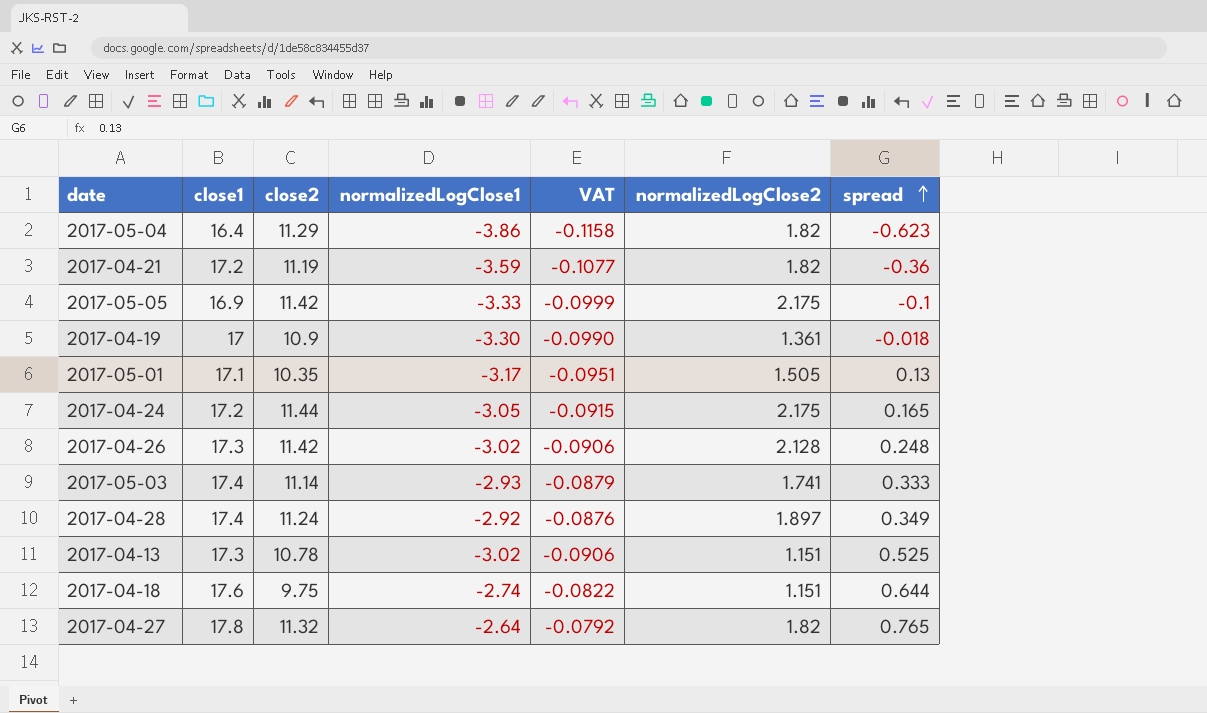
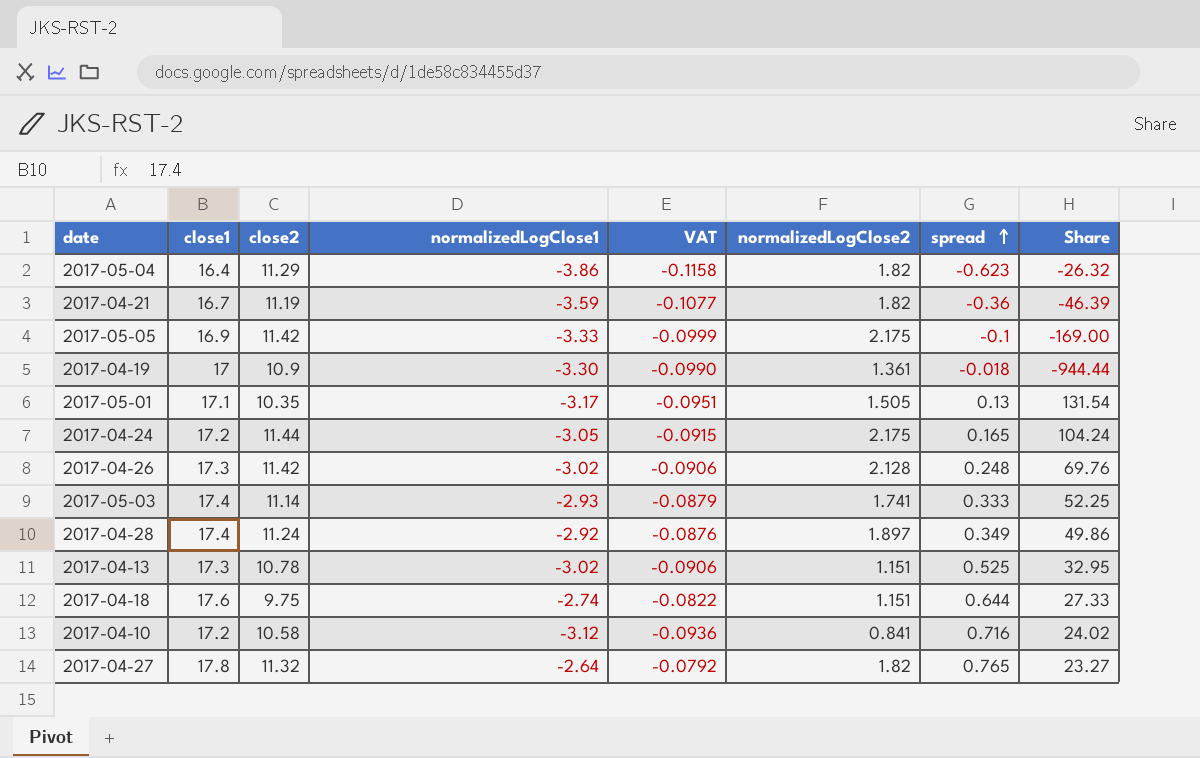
column Share | formula: none -> [close1] / [spread]
2017-04-21 | close1: 17.2 -> 16.7
row 2017-04-10: none -> 17.2 | 10.58 | -3.12 | -0.0936 | 0.841 | 0.716 | 24.02

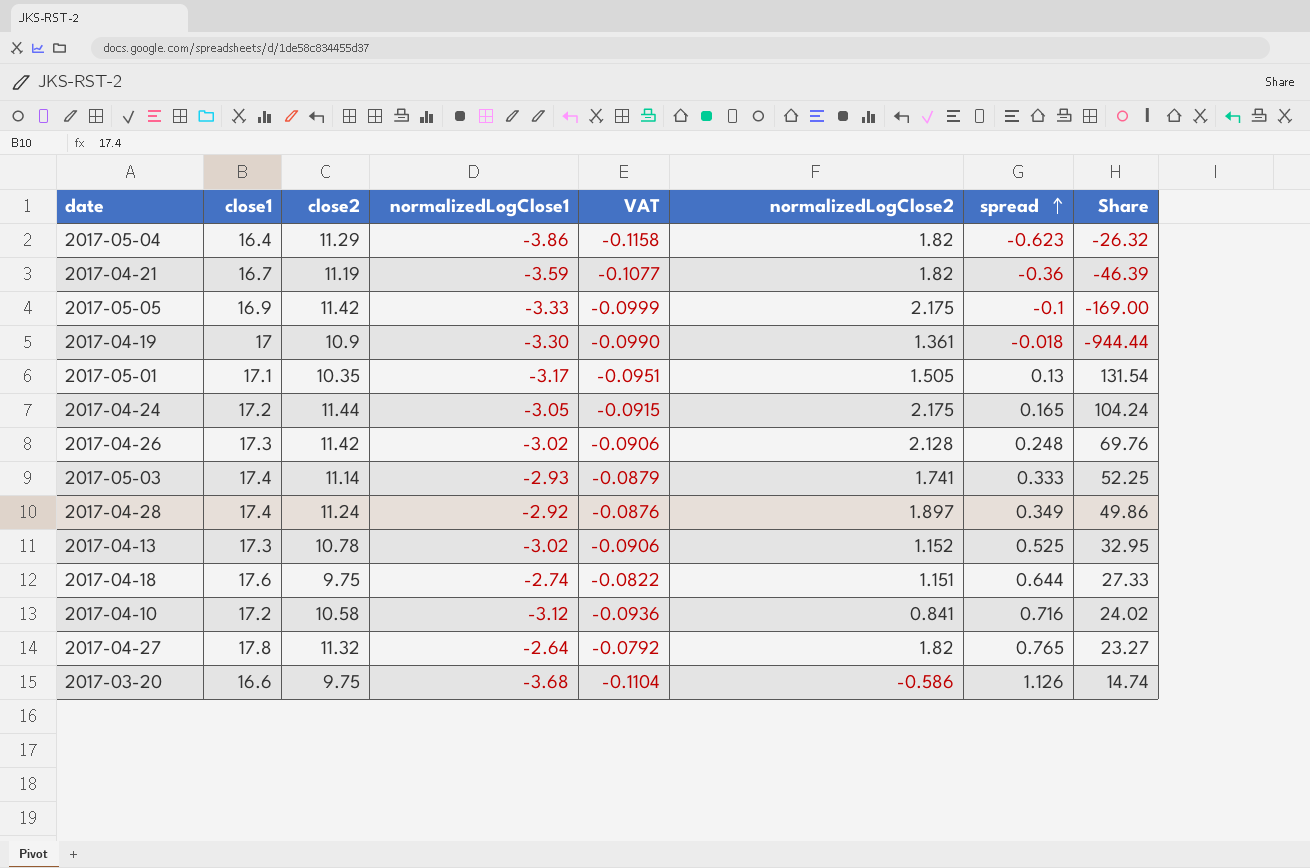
2017-04-13 | normalizedLogClose2: 1.151 -> 1.152
row 2017-03-20: none -> 16.6 | 9.75 | -3.68 | -0.1104 | -0.586 | 1.126 | 14.74

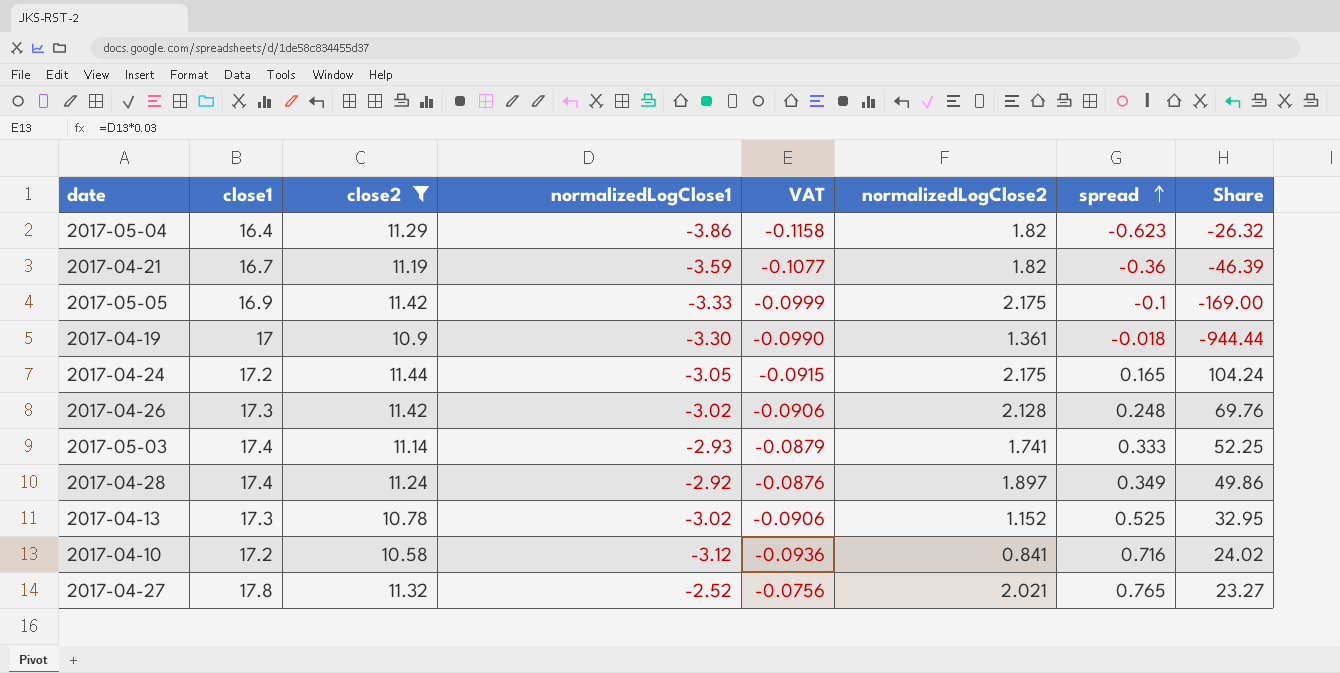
filter: none -> close2 >= 10.58
2017-04-27 | normalizedLogClose1: -2.64 -> -2.52
2017-04-27 | VAT: -0.0792 -> -0.0756
2017-04-27 | normalizedLogClose2: 1.82 -> 2.021

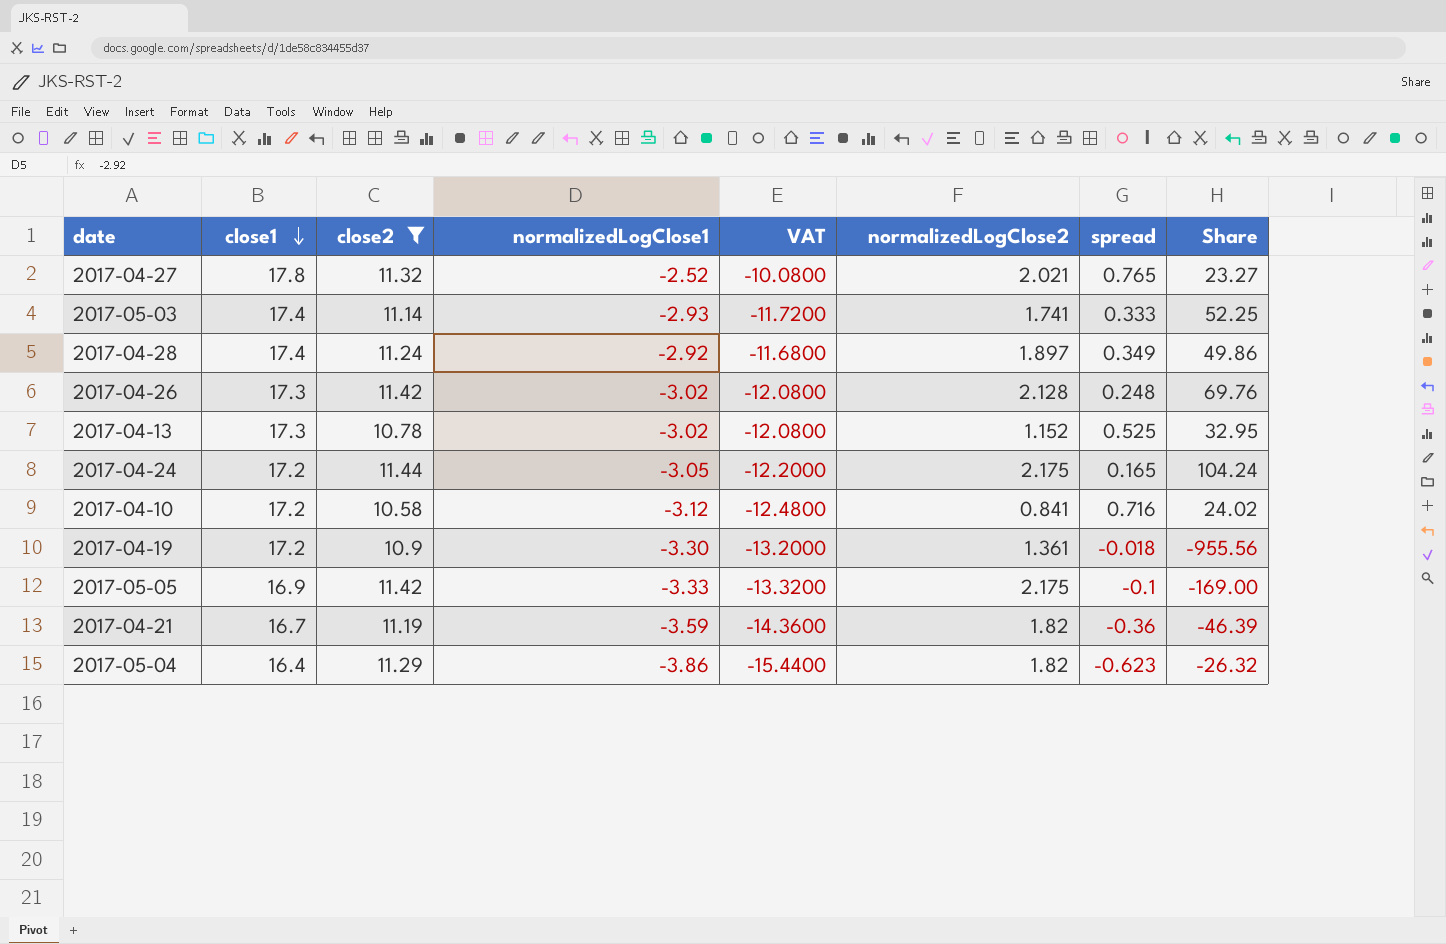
row order: spread ascending -> close1 descending
column VAT | formula: [normalizedLogClose1] * 0.03 -> [normalizedLogClose1] * 4
2017-04-19 | close1: 17 -> 17.2
2017-04-19 | Share: -944.44 -> -955.56

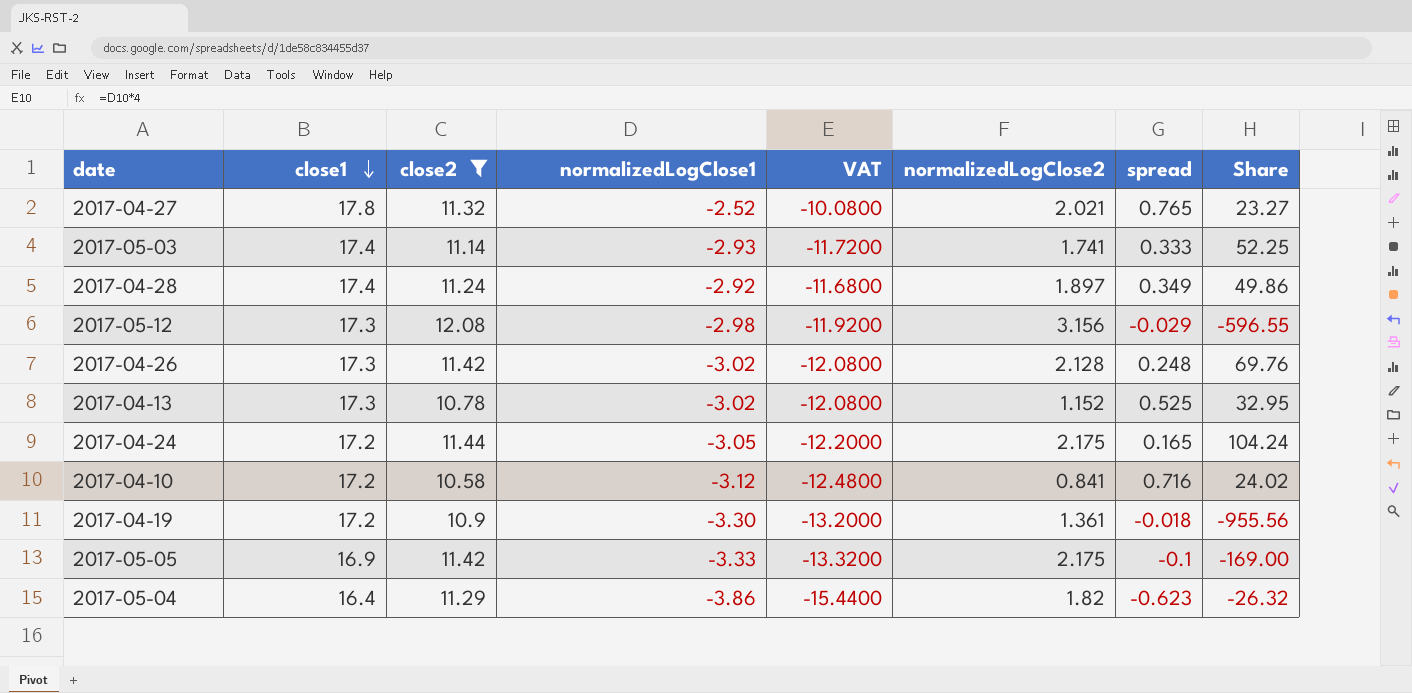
row 2017-04-21: 16.7 | 11.19 | -3.59 | -14.3600 | 1.82 | -0.36 | -46.39 -> none
row 2017-05-12: none -> 17.3 | 12.08 | -2.98 | -11.9200 | 3.156 | -0.029 | -596.55

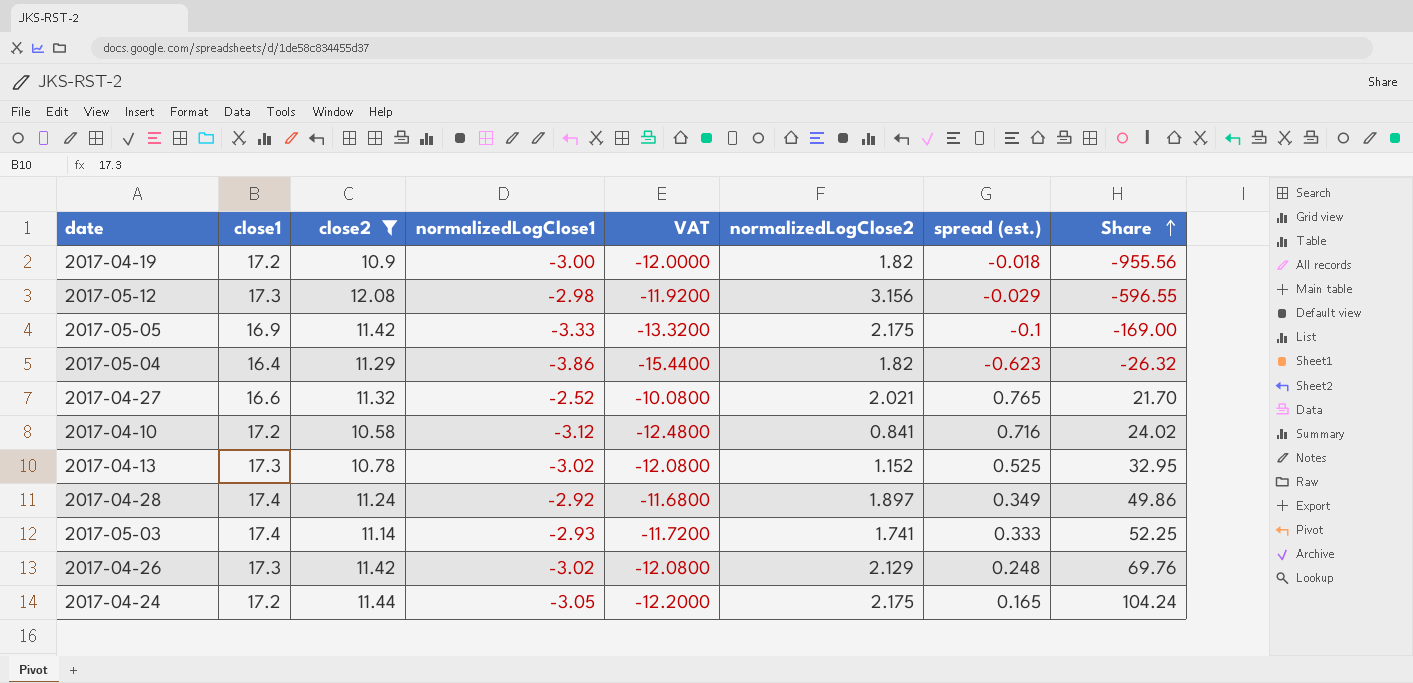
row order: close1 descending -> Share ascending
column name: spread -> spread (est.)
2017-04-19 | normalizedLogClose1: -3.30 -> -3.00
2017-04-19 | VAT: -13.2000 -> -12.0000
2017-04-19 | normalizedLogClose2: 1.361 -> 1.82
2017-04-27 | close1: 17.8 -> 16.6
2017-04-27 | Share: 23.27 -> 21.70
2017-04-26 | normalizedLogClose2: 2.128 -> 2.129

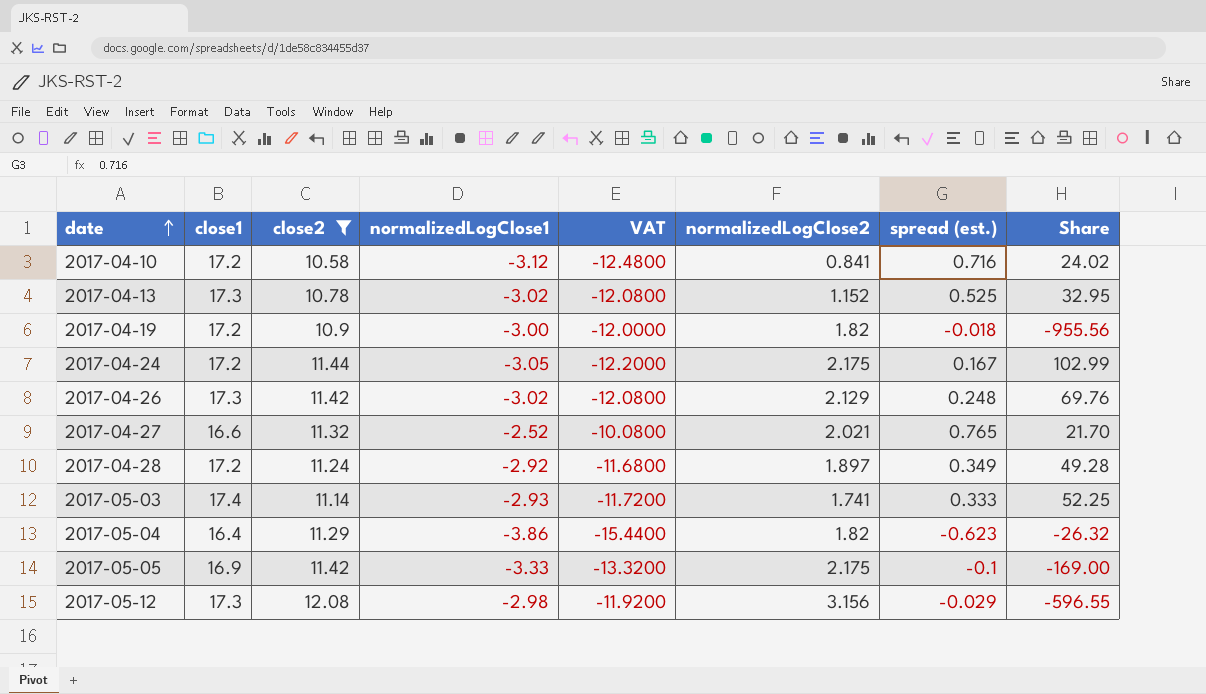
row order: Share ascending -> date ascending
2017-04-24 | spread (est.): 0.165 -> 0.167
2017-04-24 | Share: 104.24 -> 102.99
2017-04-28 | close1: 17.4 -> 17.2
2017-04-28 | Share: 49.86 -> 49.28

